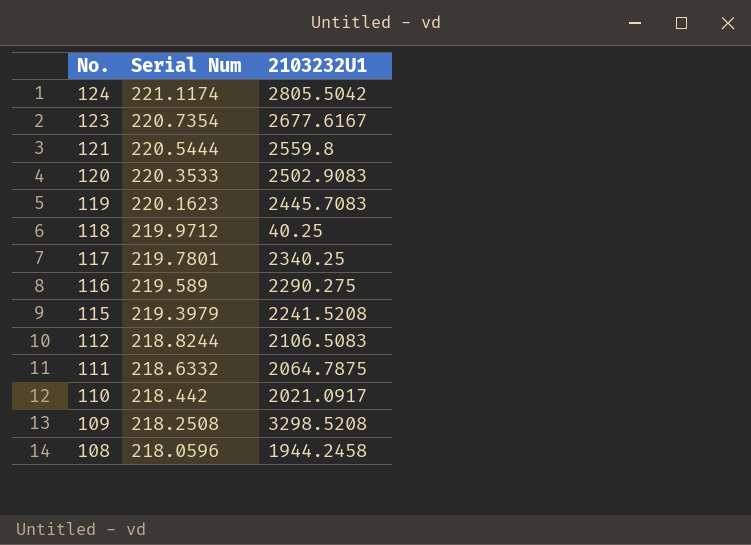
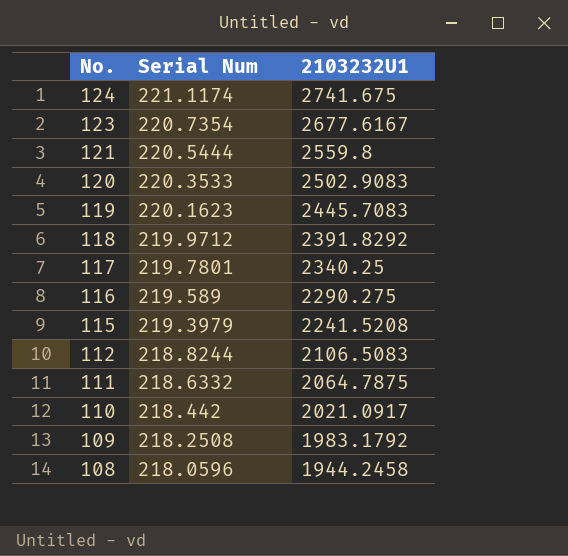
124 | 2103232U1: 2805.5042 -> 2741.675
118 | 2103232U1: 40.25 -> 2391.8292
109 | 2103232U1: 3298.5208 -> 1983.1792

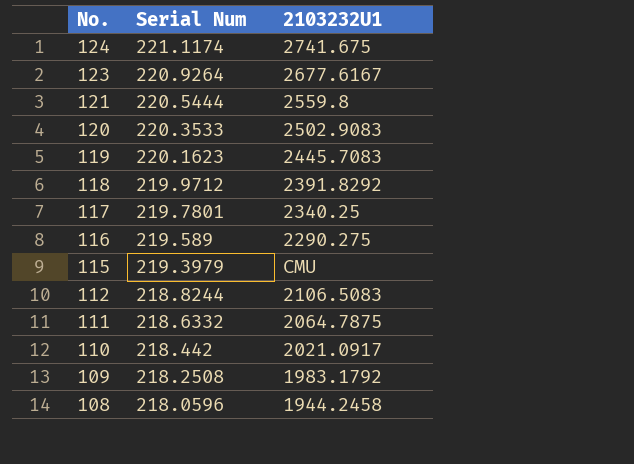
123 | Serial Num: 220.7354 -> 220.9264
115 | 2103232U1: 2241.5208 -> CMU

